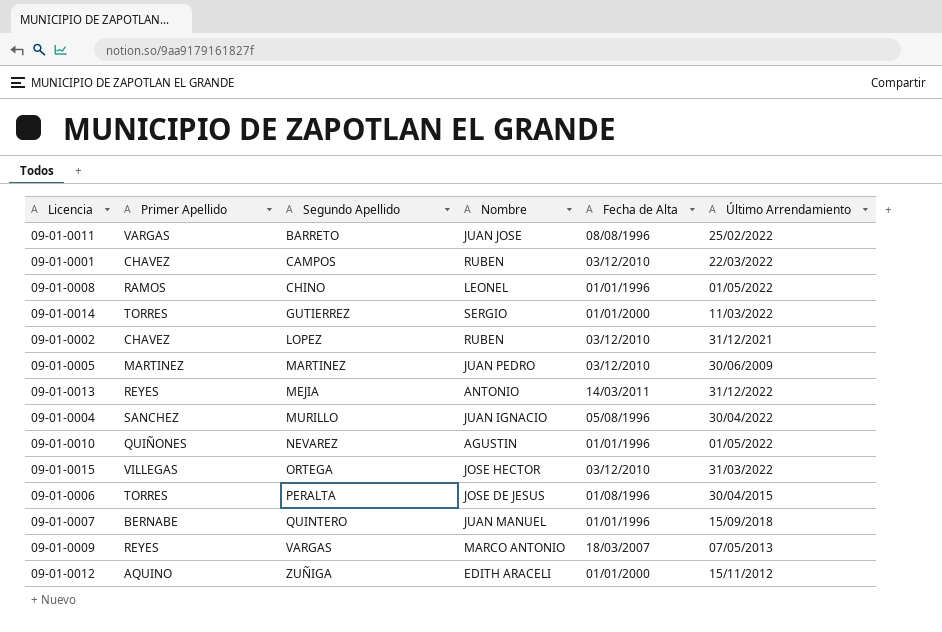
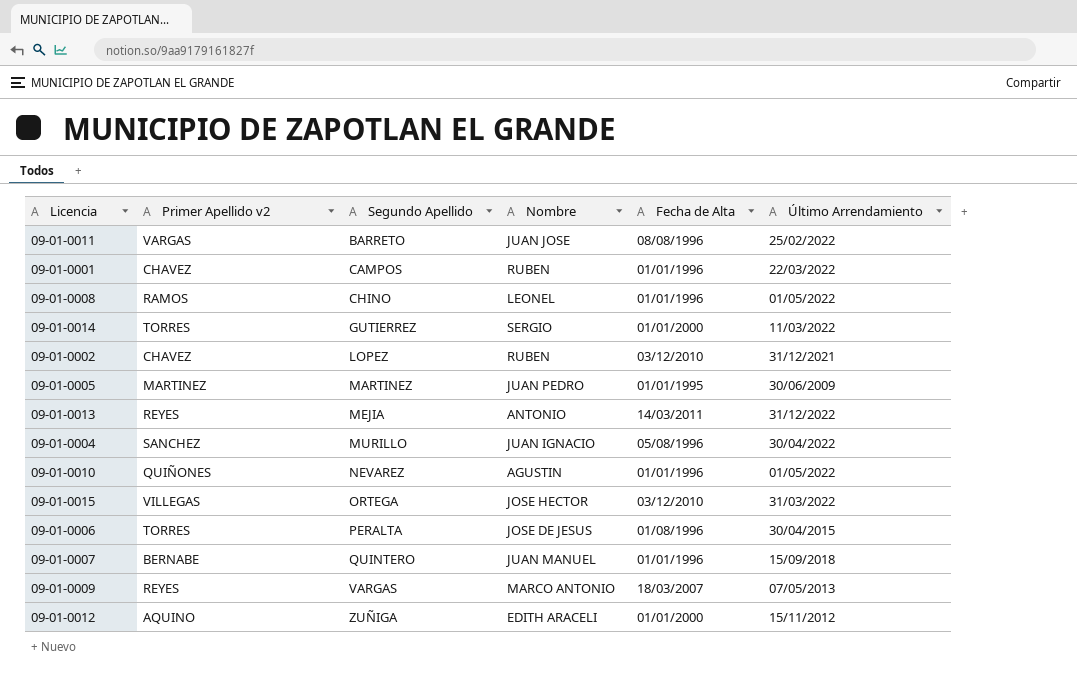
column name: Primer Apellido -> Primer Apellido v2
09-01-0001 | Fecha de Alta: 03/12/2010 -> 01/01/1996
09-01-0005 | Fecha de Alta: 03/12/2010 -> 01/01/1995

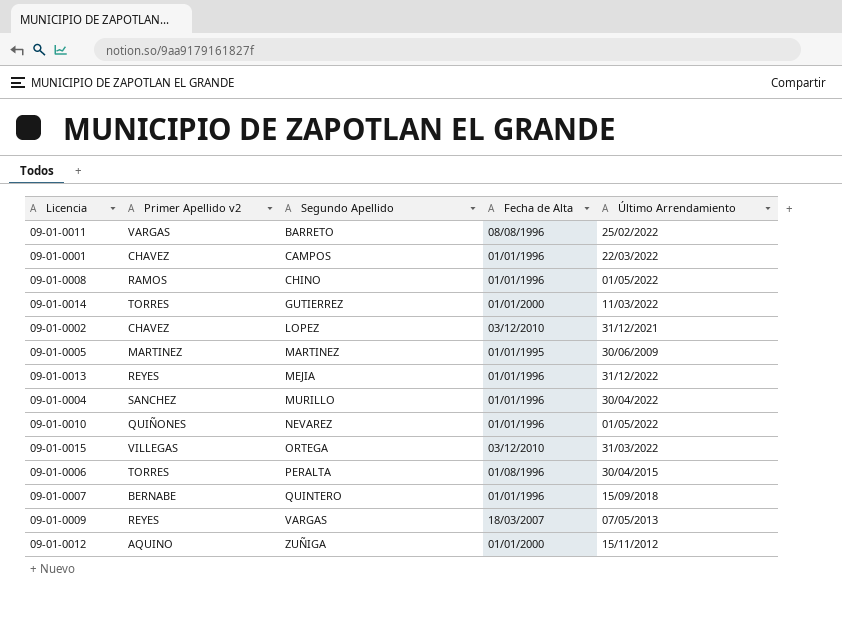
column Nombre | position: 4 -> none
09-01-0013 | Fecha de Alta: 14/03/2011 -> 01/01/1996
09-01-0004 | Fecha de Alta: 05/08/1996 -> 01/01/1996

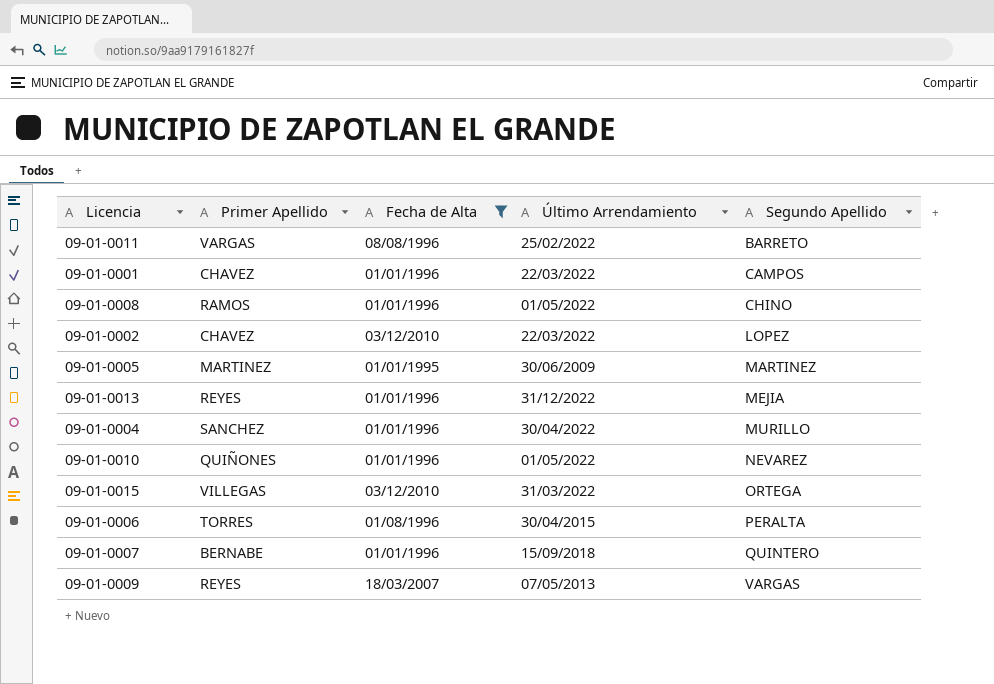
filter: none -> Fecha de Alta != 01/01/2000
column name: Primer Apellido v2 -> Primer Apellido
column Segundo Apellido | position: 3 -> 5
09-01-0002 | Último Arrendamiento: 31/12/2021 -> 22/03/2022

